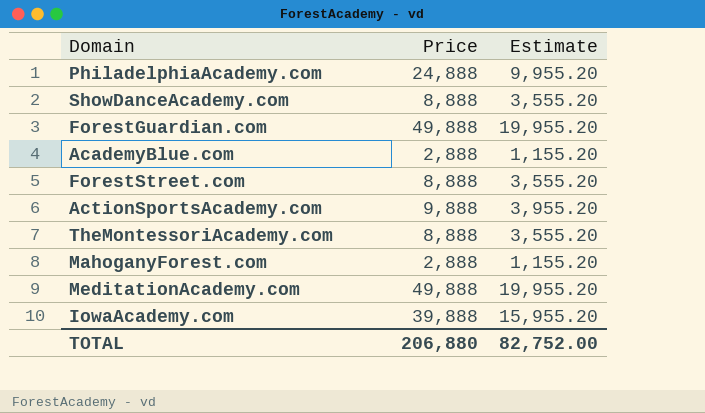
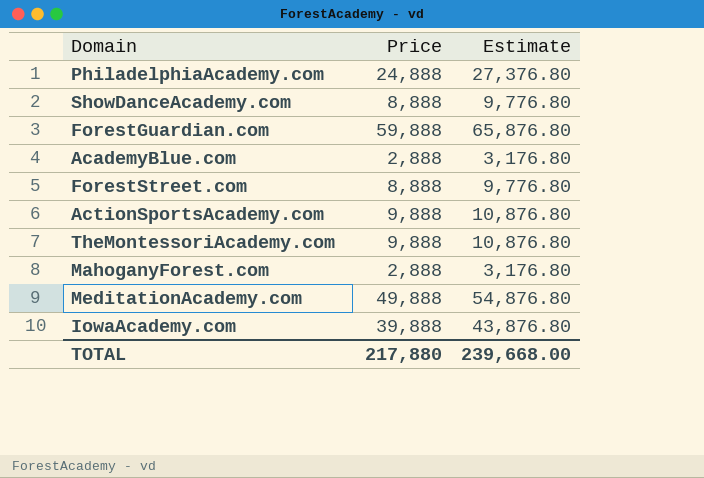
column Estimate | formula: [Price] * 0.4 -> [Price] * 1.1
ForestGuardian.com | Price: 49,888 -> 59,888
TheMontessoriAcademy.com | Price: 8,888 -> 9,888
TOTAL | Price: 206,880 -> 217,880
TOTAL | Estimate: 82,752.00 -> 239,668.00

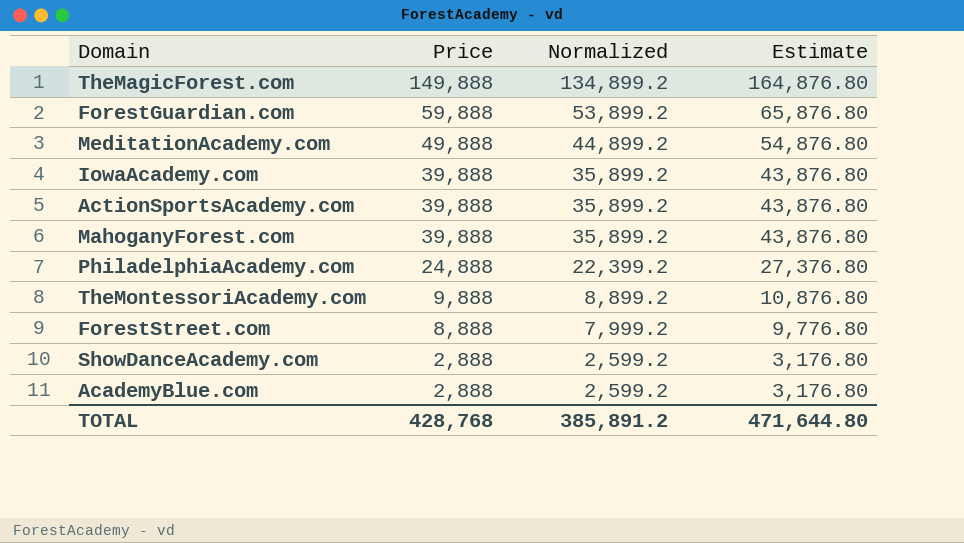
row order: none -> Price descending
column Normalized | formula: none -> [Price] * 0.9
row TheMagicForest.com: none -> 149,888 | 134,899.2 | 164,876.80
ActionSportsAcademy.com | Price: 9,888 -> 39,888
ActionSportsAcademy.com | Estimate: 10,876.80 -> 43,876.80
MahoganyForest.com | Price: 2,888 -> 39,888
MahoganyForest.com | Estimate: 3,176.80 -> 43,876.80
ShowDanceAcademy.com | Price: 8,888 -> 2,888
ShowDanceAcademy.com | Estimate: 9,776.80 -> 3,176.80
TOTAL | Price: 217,880 -> 428,768
TOTAL | Estimate: 239,668.00 -> 471,644.80

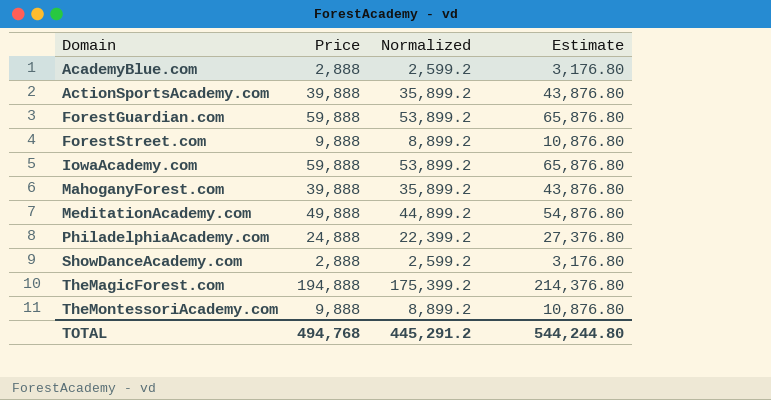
row order: Price descending -> Domain ascending
ForestStreet.com | Price: 8,888 -> 9,888
ForestStreet.com | Normalized: 7,999.2 -> 8,899.2
ForestStreet.com | Estimate: 9,776.80 -> 10,876.80
IowaAcademy.com | Price: 39,888 -> 59,888
IowaAcademy.com | Normalized: 35,899.2 -> 53,899.2
IowaAcademy.com | Estimate: 43,876.80 -> 65,876.80
TheMagicForest.com | Price: 149,888 -> 194,888
TheMagicForest.com | Normalized: 134,899.2 -> 175,399.2
TheMagicForest.com | Estimate: 164,876.80 -> 214,376.80
TOTAL | Price: 428,768 -> 494,768
TOTAL | Normalized: 385,891.2 -> 445,291.2
TOTAL | Estimate: 471,644.80 -> 544,244.80

